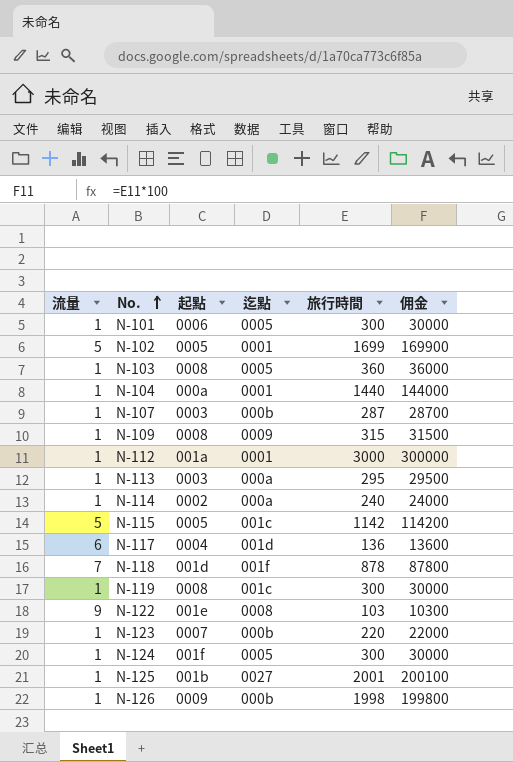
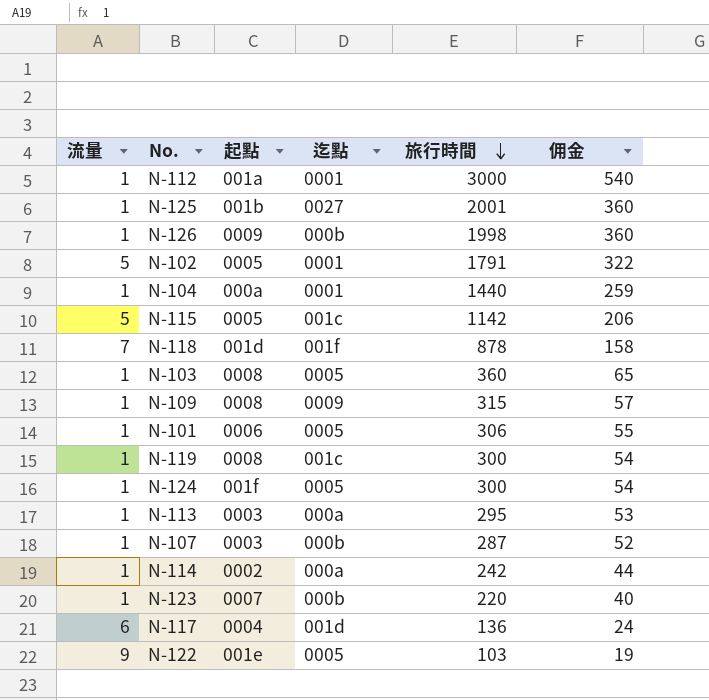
row order: No. ascending -> 旅行時間 descending
column 佣金 | formula: [旅行時間] * 100 -> [旅行時間] * 0.18
N-102 | 旅行時間: 1699 -> 1791
N-101 | 旅行時間: 300 -> 306
N-114 | 旅行時間: 240 -> 242
N-122 | 迄點: 0008 -> 0005

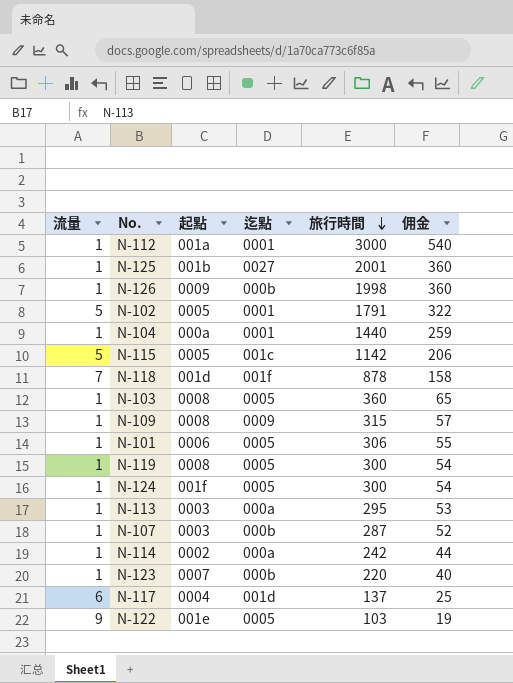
N-119 | 迄點: 001c -> 0005
N-117 | 旅行時間: 136 -> 137
N-117 | 佣金: 24 -> 25

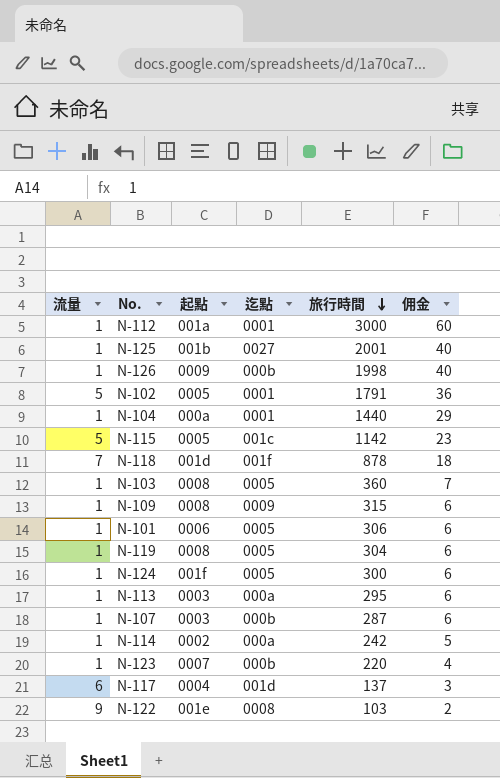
column 佣金 | formula: [旅行時間] * 0.18 -> [旅行時間] * 0.02
N-119 | 旅行時間: 300 -> 304
N-122 | 迄點: 0005 -> 0008

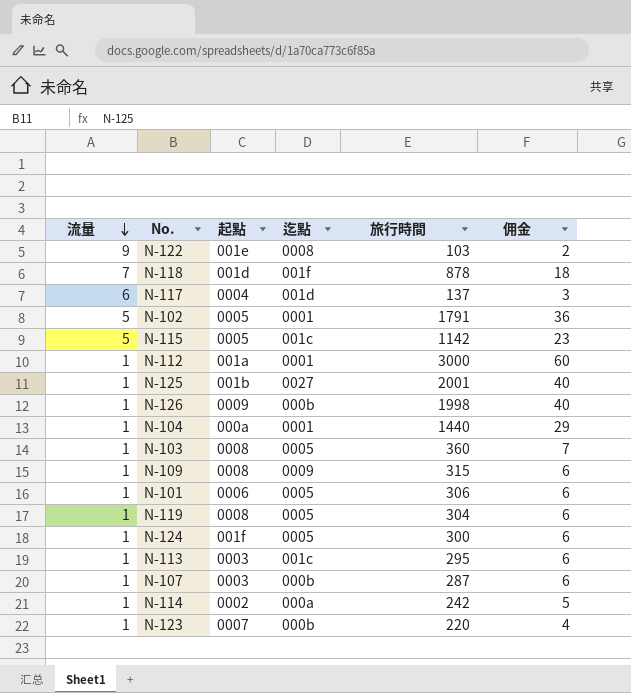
row order: 旅行時間 descending -> 流量 descending
N-113 | 迄點: 000a -> 001c

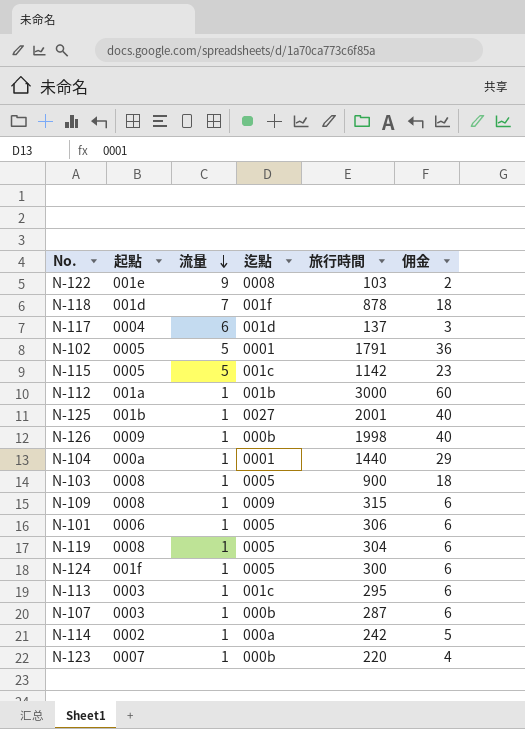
column 流量 | position: 1 -> 3
N-112 | 迄點: 0001 -> 001b
N-103 | 旅行時間: 360 -> 900
N-103 | 佣金: 7 -> 18

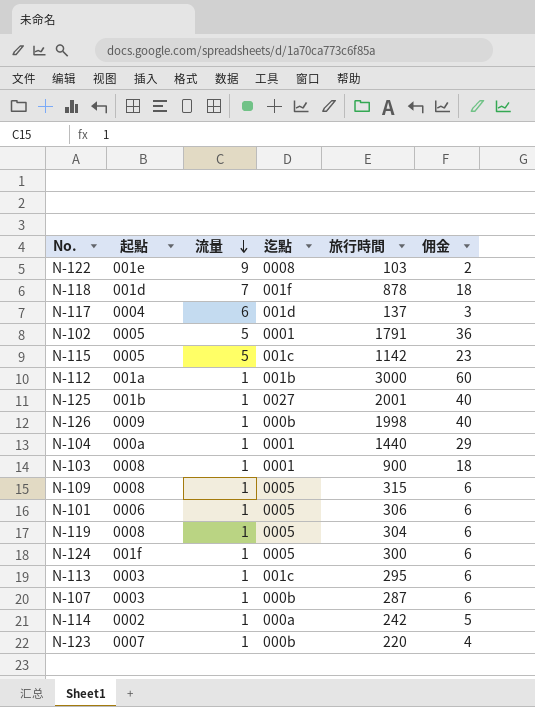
N-103 | 迄點: 0005 -> 0001
N-109 | 迄點: 0009 -> 0005

